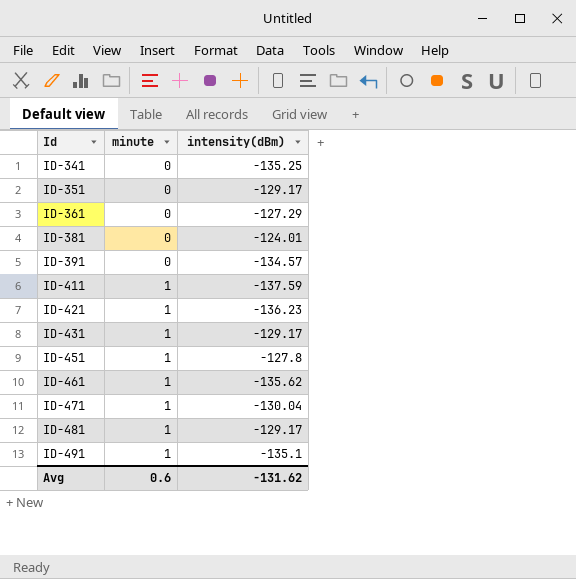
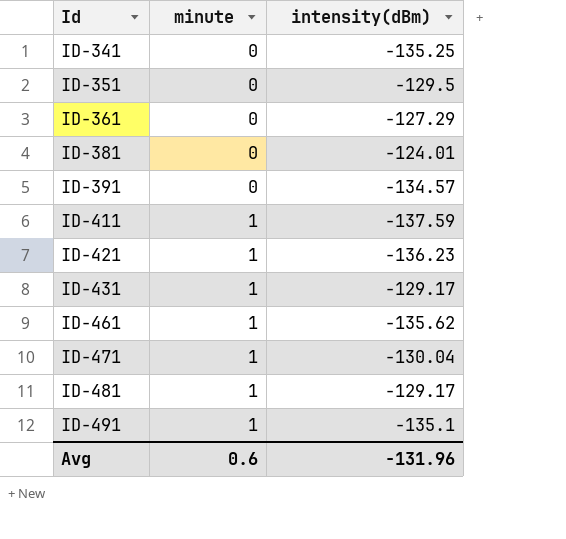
row ID-451: 1 | -127.8 -> none
ID-351 | intensity(dBm): -129.17 -> -129.5
Avg | intensity(dBm): -131.62 -> -131.96

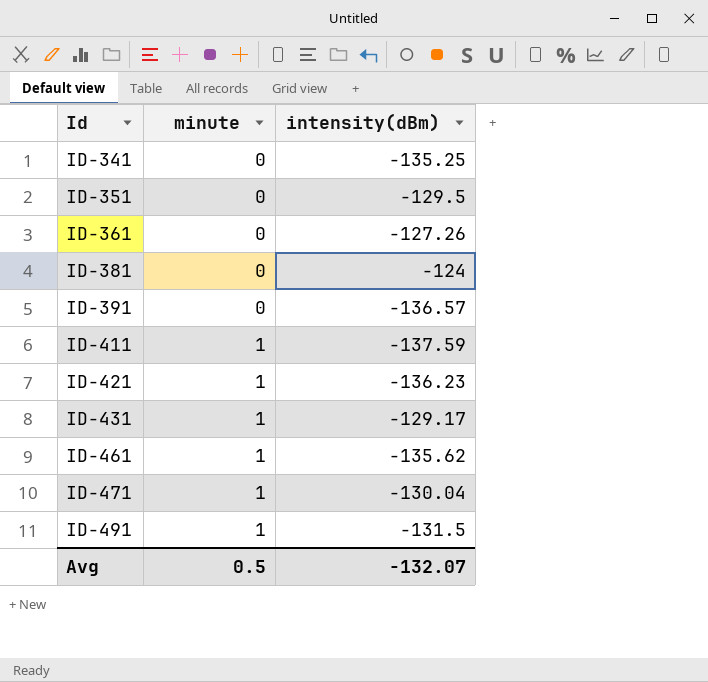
row ID-481: 1 | -129.17 -> none
ID-361 | intensity(dBm): -127.29 -> -127.26
ID-381 | intensity(dBm): -124.01 -> -124
ID-391 | intensity(dBm): -134.57 -> -136.57
ID-491 | intensity(dBm): -135.1 -> -131.5
Avg | minute: 0.6 -> 0.5
Avg | intensity(dBm): -131.96 -> -132.07

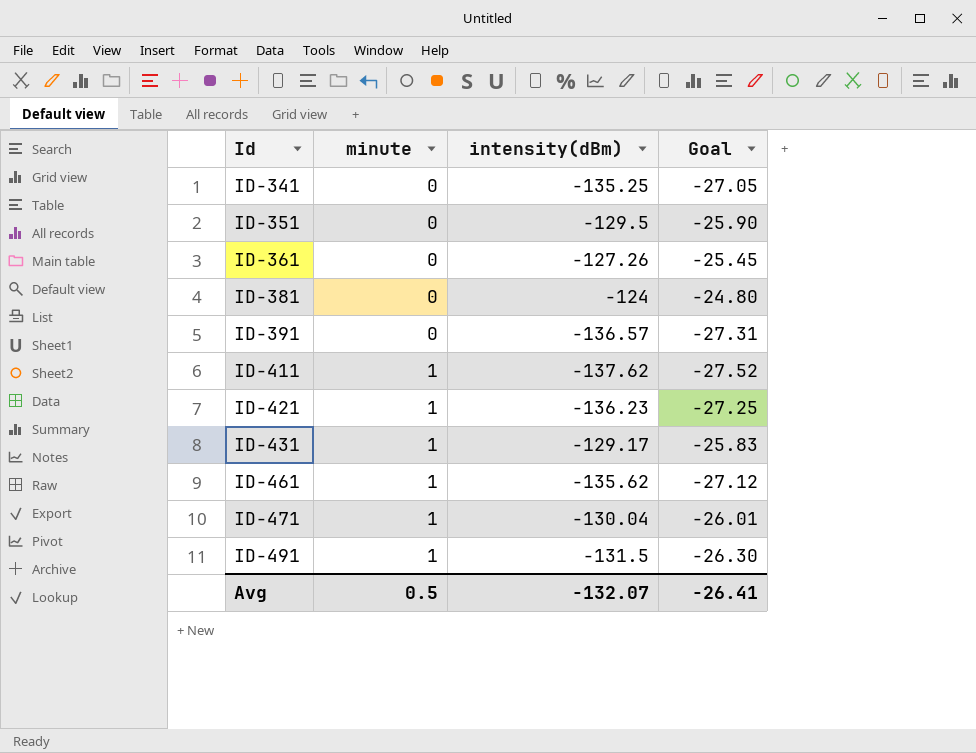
column Goal | formula: none -> [intensity(dBm)] * 0.2
ID-411 | intensity(dBm): -137.59 -> -137.62

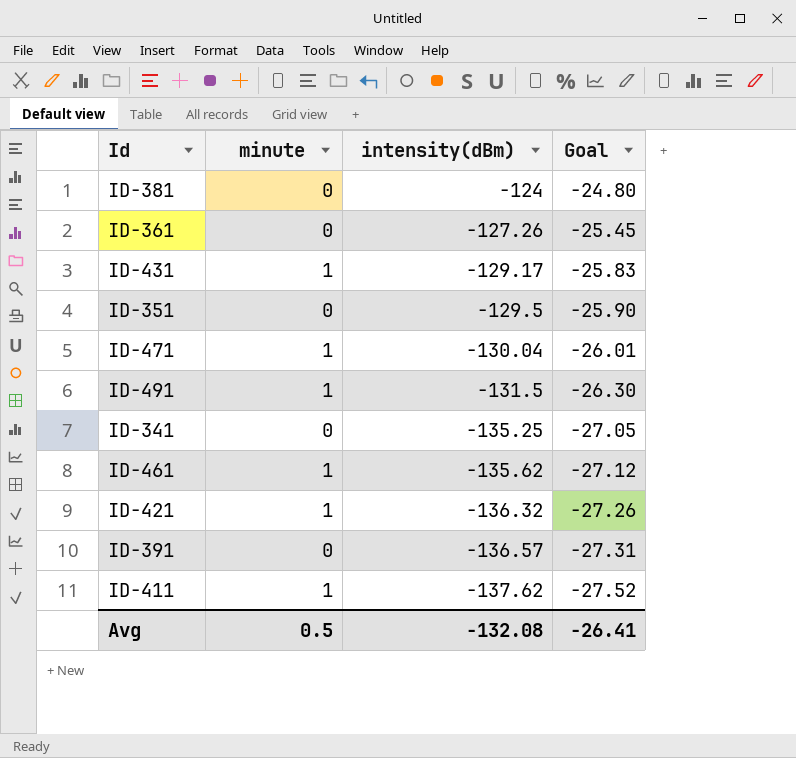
row order: Id ascending -> intensity(dBm) descending
ID-421 | intensity(dBm): -136.23 -> -136.32
ID-421 | Goal: -27.25 -> -27.26
Avg | intensity(dBm): -132.07 -> -132.08

